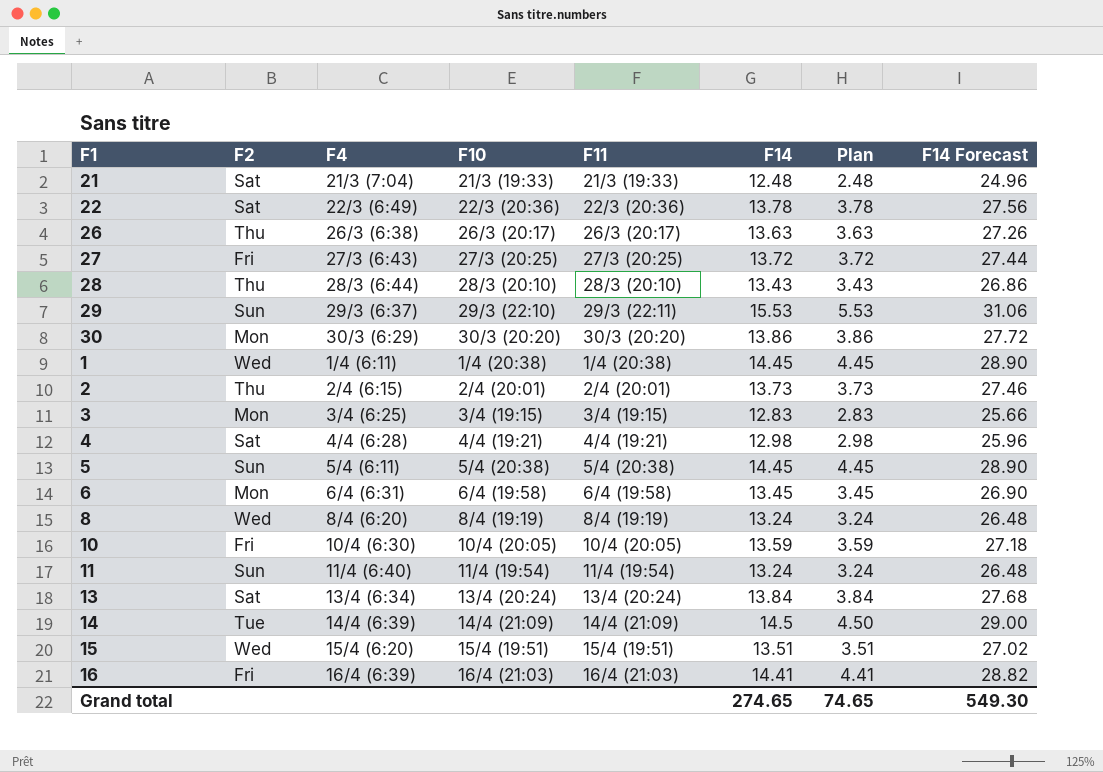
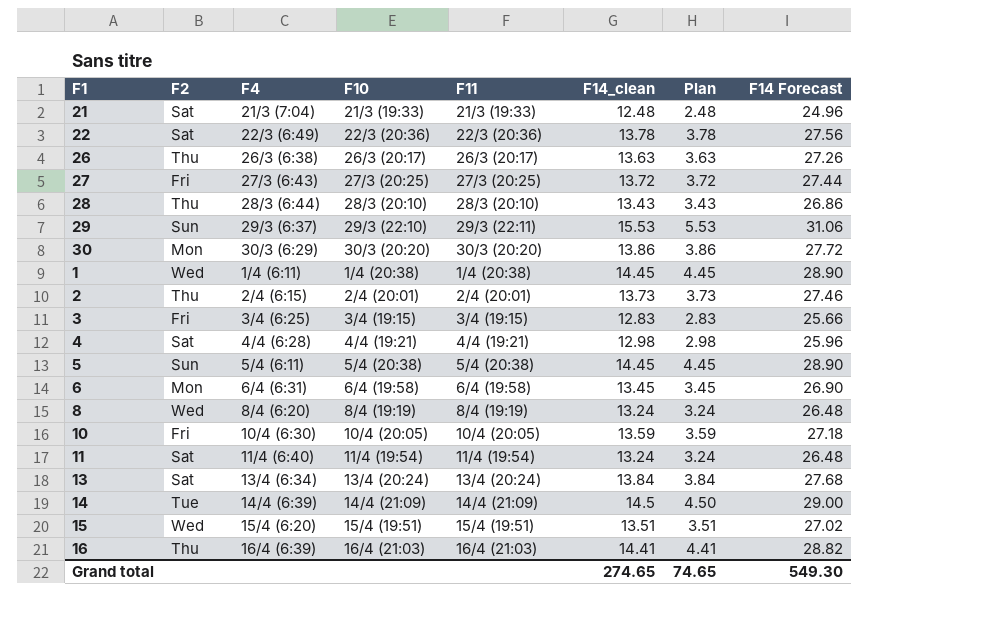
column name: F14 -> F14_clean
3 | F2: Mon -> Fri
11 | F2: Sun -> Sat
16 | F2: Fri -> Thu

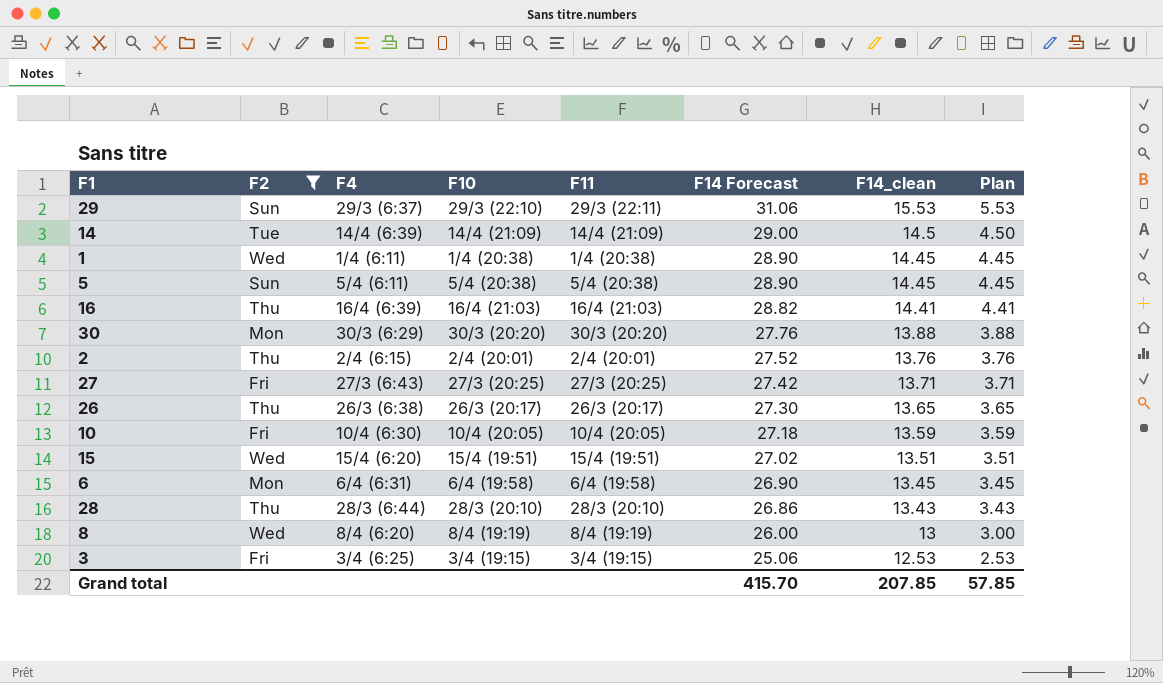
filter: none -> F2 != Sat
row order: none -> F14 Forecast descending
column F14 Forecast | position: 8 -> 6
30 | F14 Forecast: 27.72 -> 27.76
30 | F14_clean: 13.86 -> 13.88
30 | Plan: 3.86 -> 3.88
2 | F14 Forecast: 27.46 -> 27.52
2 | F14_clean: 13.73 -> 13.76
2 | Plan: 3.73 -> 3.76
27 | F14 Forecast: 27.44 -> 27.42
27 | F14_clean: 13.72 -> 13.71
27 | Plan: 3.72 -> 3.71
26 | F14 Forecast: 27.26 -> 27.30
26 | F14_clean: 13.63 -> 13.65
26 | Plan: 3.63 -> 3.65
8 | F14 Forecast: 26.48 -> 26.00
8 | F14_clean: 13.24 -> 13
8 | Plan: 3.24 -> 3.00
3 | F14 Forecast: 25.66 -> 25.06
3 | F14_clean: 12.83 -> 12.53
3 | Plan: 2.83 -> 2.53
Grand total | F14 Forecast: 549.30 -> 415.70
Grand total | F14_clean: 274.65 -> 207.85
Grand total | Plan: 74.65 -> 57.85

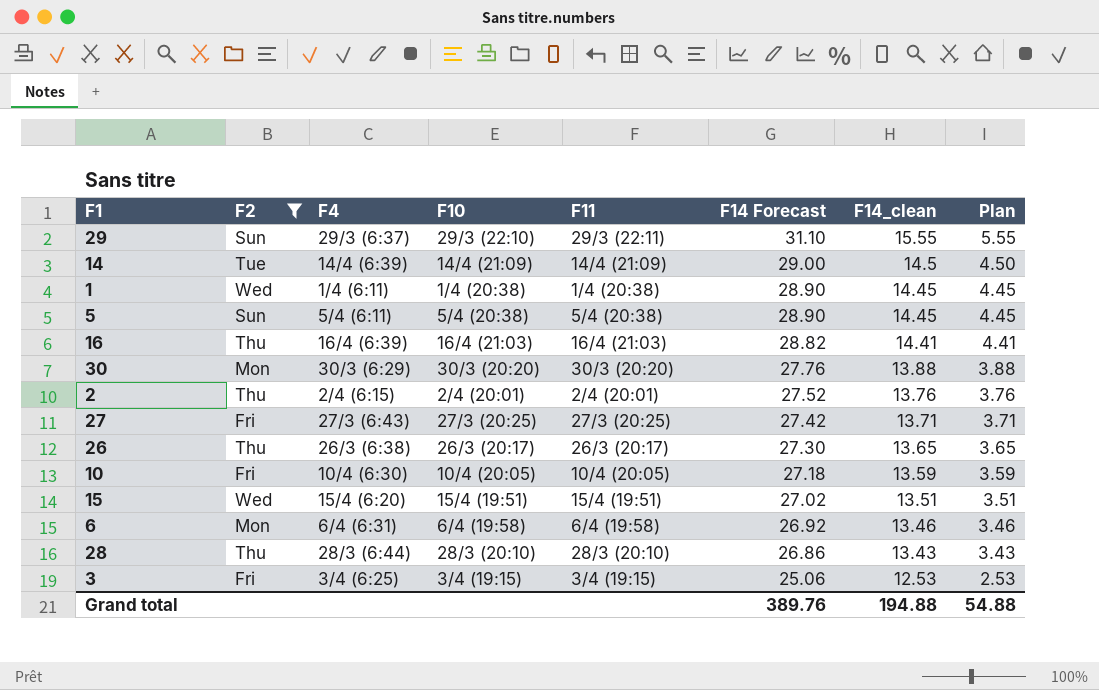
row 8: Wed | 8/4 (6:20) | 8/4 (19:19) | 8/4 (19:19) | 26.00 | 13 | 3.00 -> none
29 | F14 Forecast: 31.06 -> 31.10
29 | F14_clean: 15.53 -> 15.55
29 | Plan: 5.53 -> 5.55
6 | F14 Forecast: 26.90 -> 26.92
6 | F14_clean: 13.45 -> 13.46
6 | Plan: 3.45 -> 3.46
Grand total | F14 Forecast: 415.70 -> 389.76
Grand total | F14_clean: 207.85 -> 194.88
Grand total | Plan: 57.85 -> 54.88

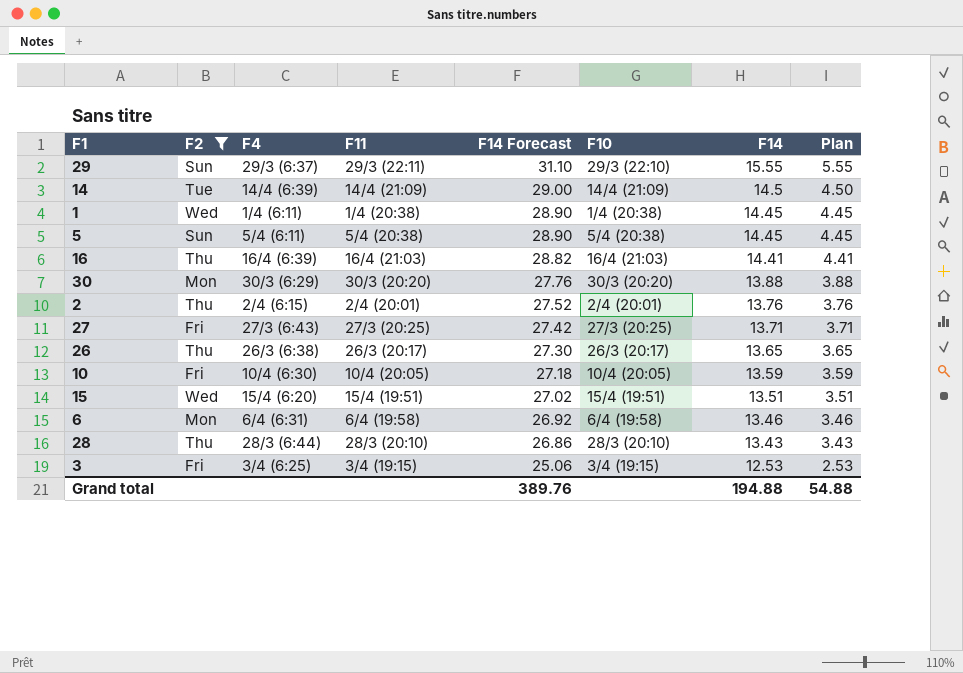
column F10 | position: 4 -> 6
column name: F14_clean -> F14

